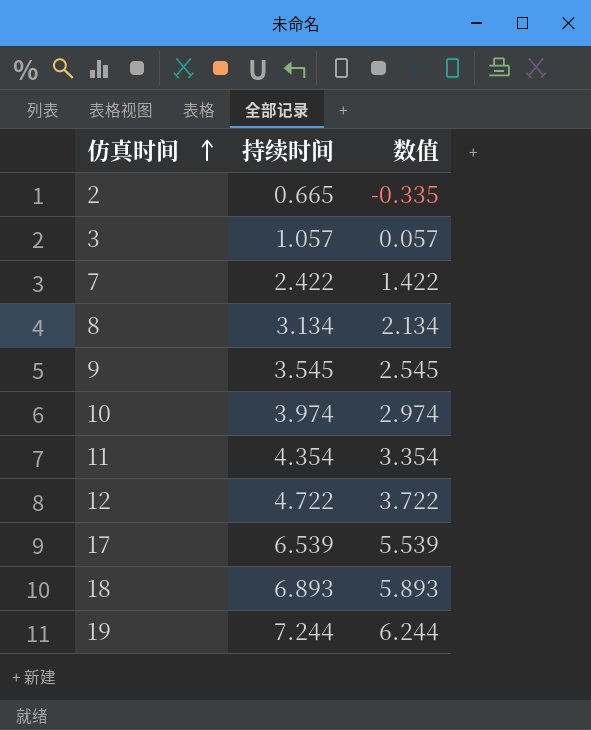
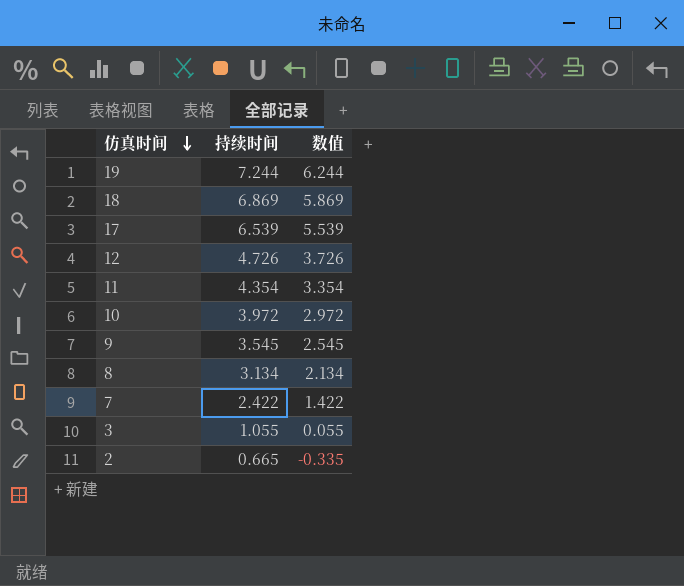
row order: 仿真时间 ascending -> 仿真时间 descending
18 | 持续时间: 6.893 -> 6.869
18 | 数值: 5.893 -> 5.869
12 | 持续时间: 4.722 -> 4.726
12 | 数值: 3.722 -> 3.726
10 | 持续时间: 3.974 -> 3.972
10 | 数值: 2.974 -> 2.972
3 | 持续时间: 1.057 -> 1.055
3 | 数值: 0.057 -> 0.055

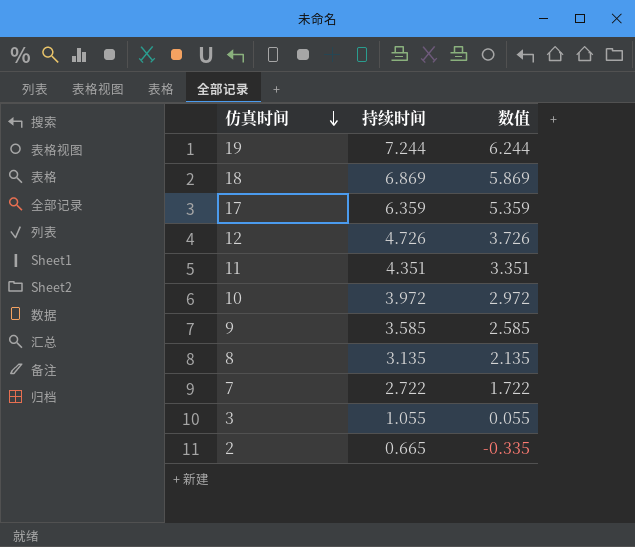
17 | 持续时间: 6.539 -> 6.359
17 | 数值: 5.539 -> 5.359
11 | 持续时间: 4.354 -> 4.351
11 | 数值: 3.354 -> 3.351
9 | 持续时间: 3.545 -> 3.585
9 | 数值: 2.545 -> 2.585
8 | 持续时间: 3.134 -> 3.135
8 | 数值: 2.134 -> 2.135
7 | 持续时间: 2.422 -> 2.722
7 | 数值: 1.422 -> 1.722

